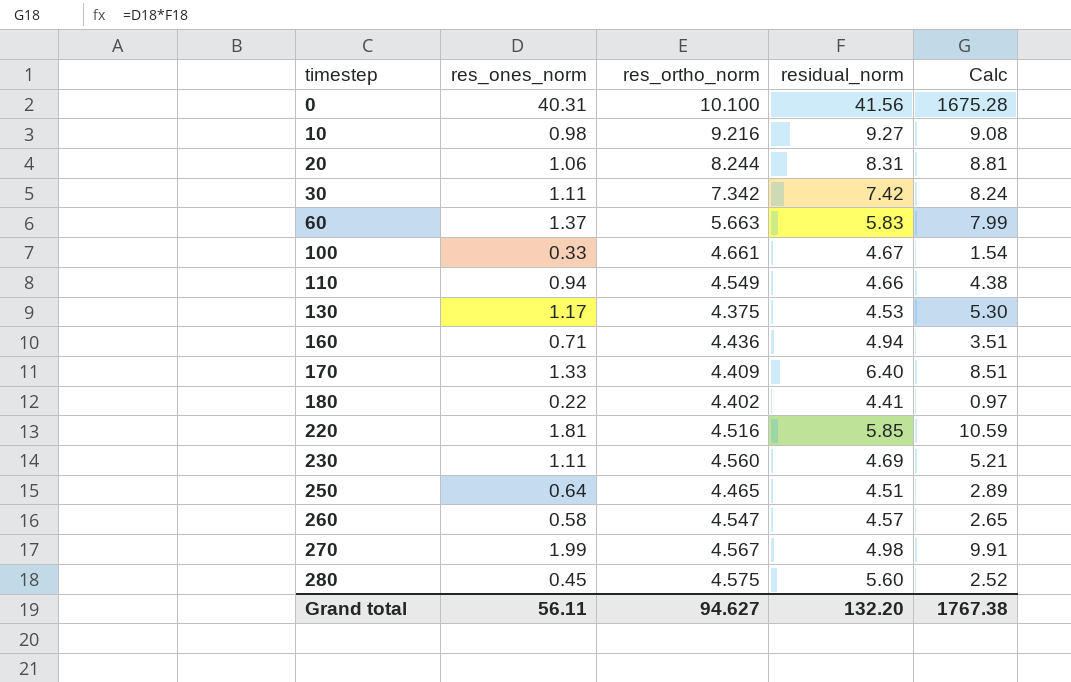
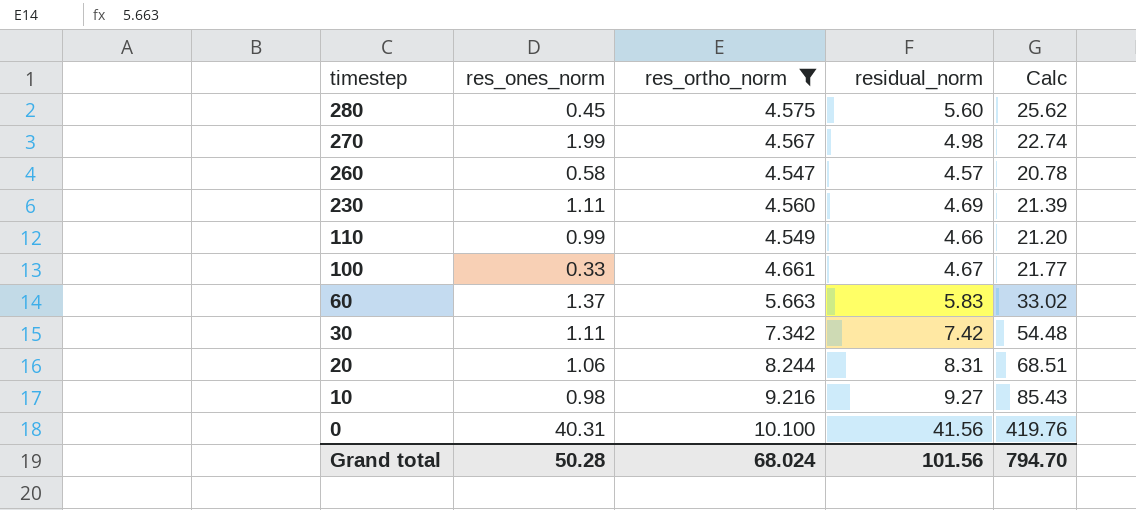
filter: none -> res_ortho_norm >= 4.547
row order: timestep ascending -> timestep descending
column Calc | formula: [res_ones_norm] * [residual_norm] -> [res_ortho_norm] * [residual_norm]
110 | res_ones_norm: 0.94 -> 0.99
Grand total | res_ones_norm: 56.11 -> 50.28
Grand total | res_ortho_norm: 94.627 -> 68.024
Grand total | residual_norm: 132.20 -> 101.56
Grand total | Calc: 1767.38 -> 794.70

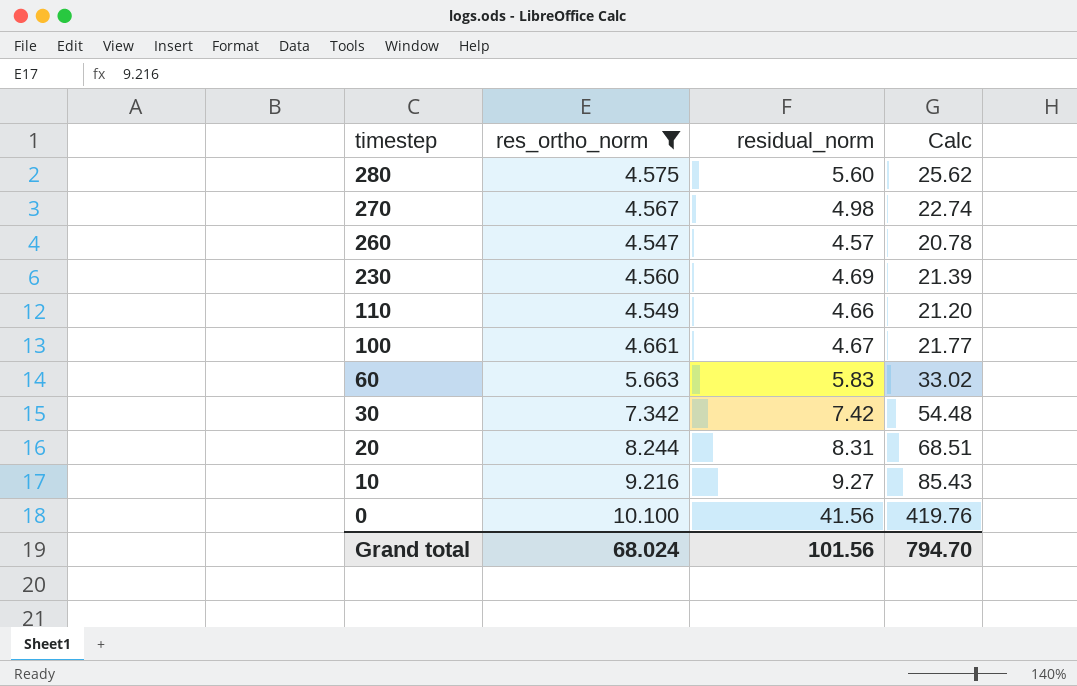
column res_ones_norm | position: 2 -> none

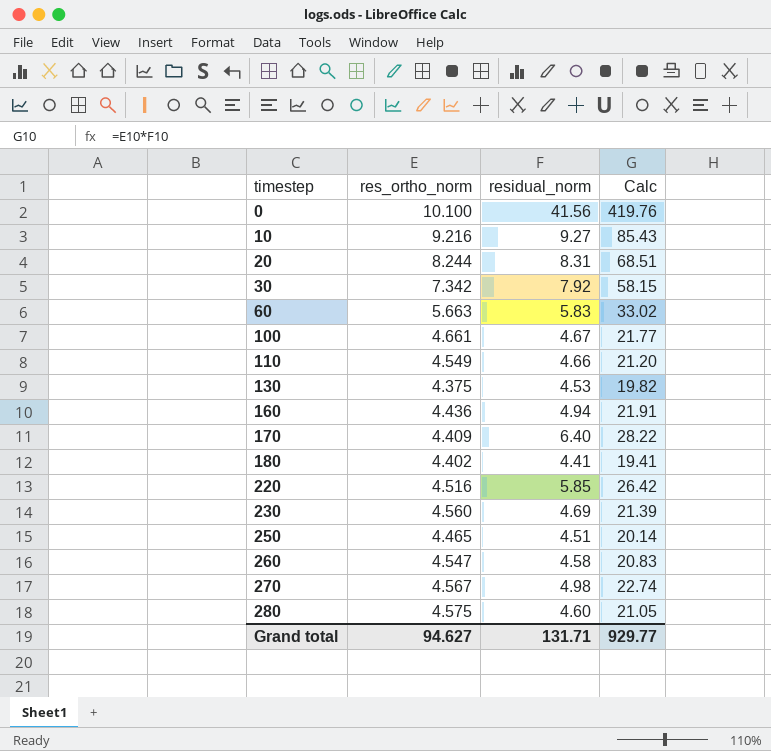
filter: res_ortho_norm >= 4.547 -> none
row order: timestep descending -> timestep ascending
30 | residual_norm: 7.42 -> 7.92
30 | Calc: 54.48 -> 58.15
260 | residual_norm: 4.57 -> 4.58
260 | Calc: 20.78 -> 20.83
280 | residual_norm: 5.60 -> 4.60
280 | Calc: 25.62 -> 21.05
Grand total | res_ortho_norm: 68.024 -> 94.627
Grand total | residual_norm: 101.56 -> 131.71
Grand total | Calc: 794.70 -> 929.77

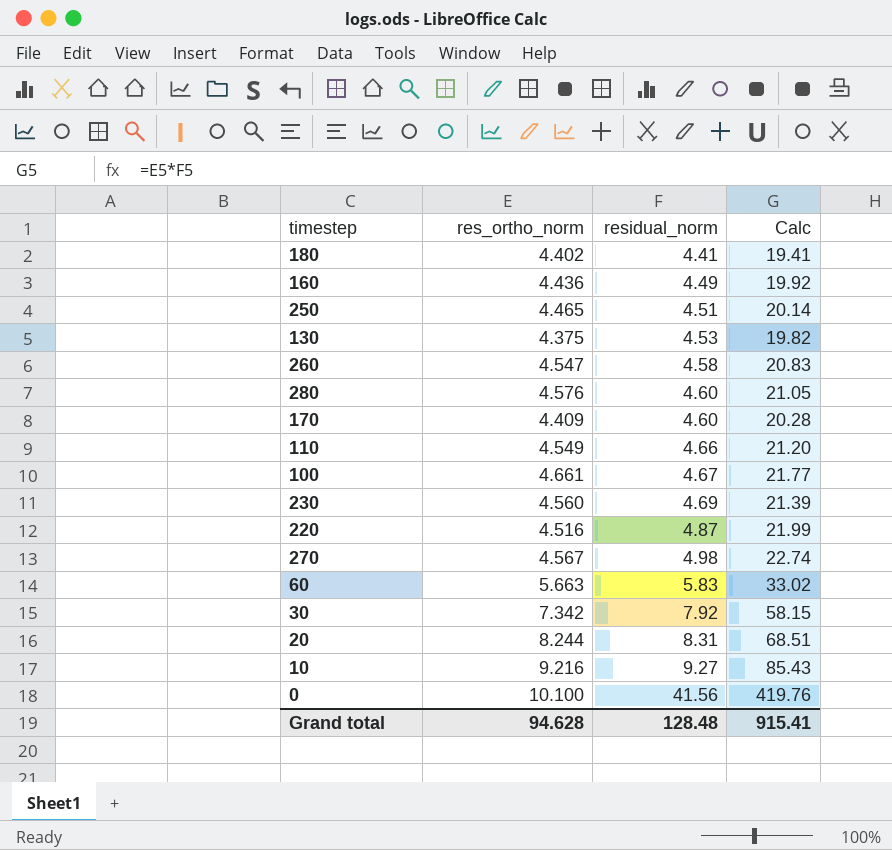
row order: timestep ascending -> residual_norm ascending
160 | residual_norm: 4.94 -> 4.49
160 | Calc: 21.91 -> 19.92
280 | res_ortho_norm: 4.575 -> 4.576
170 | residual_norm: 6.40 -> 4.60
170 | Calc: 28.22 -> 20.28
220 | residual_norm: 5.85 -> 4.87
220 | Calc: 26.42 -> 21.99
Grand total | res_ortho_norm: 94.627 -> 94.628
Grand total | residual_norm: 131.71 -> 128.48
Grand total | Calc: 929.77 -> 915.41

